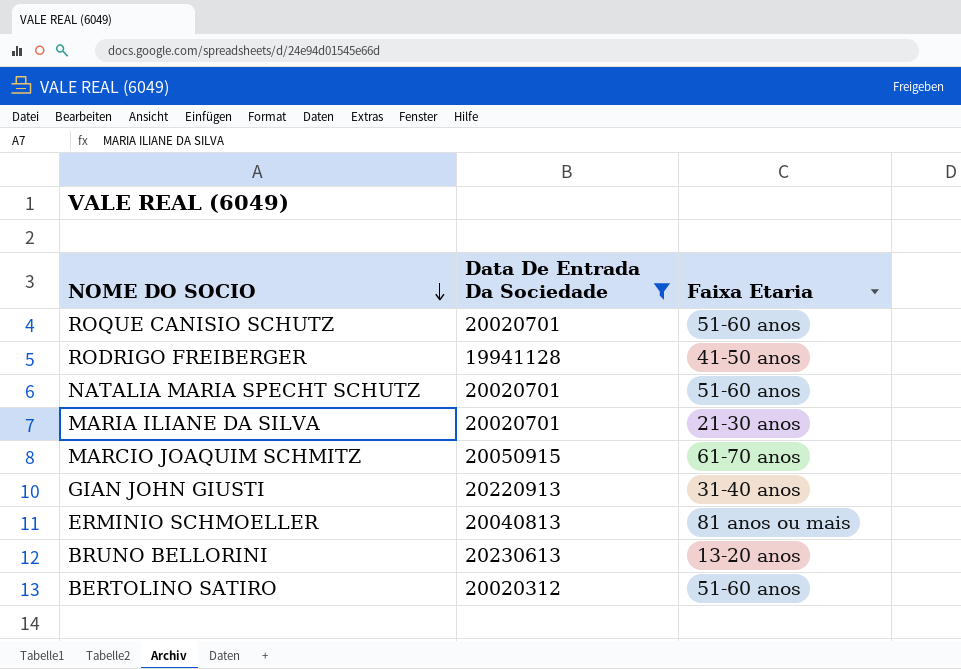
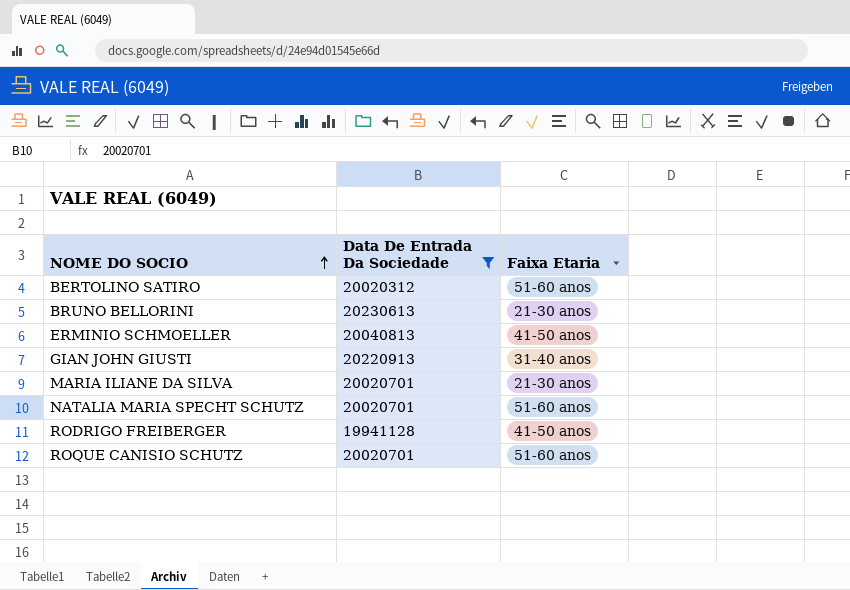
row order: NOME DO SOCIO descending -> NOME DO SOCIO ascending
row MARCIO JOAQUIM SCHMITZ: 20050915 | 61-70 anos -> none
BRUNO BELLORINI | Faixa Etaria: 13-20 anos -> 21-30 anos
ERMINIO SCHMOELLER | Faixa Etaria: 81 anos ou mais -> 41-50 anos

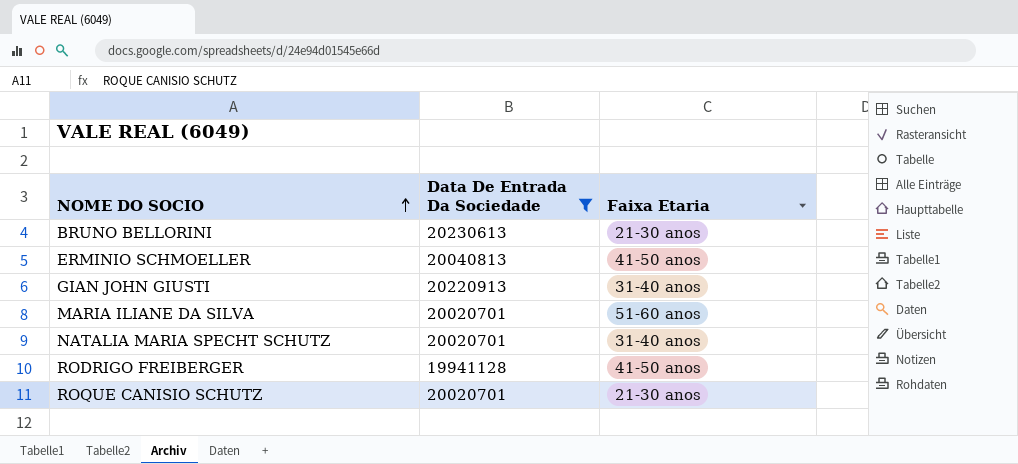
row BERTOLINO SATIRO: 20020312 | 51-60 anos -> none
MARIA ILIANE DA SILVA | Faixa Etaria: 21-30 anos -> 51-60 anos
NATALIA MARIA SPECHT SCHUTZ | Faixa Etaria: 51-60 anos -> 31-40 anos
ROQUE CANISIO SCHUTZ | Faixa Etaria: 51-60 anos -> 21-30 anos

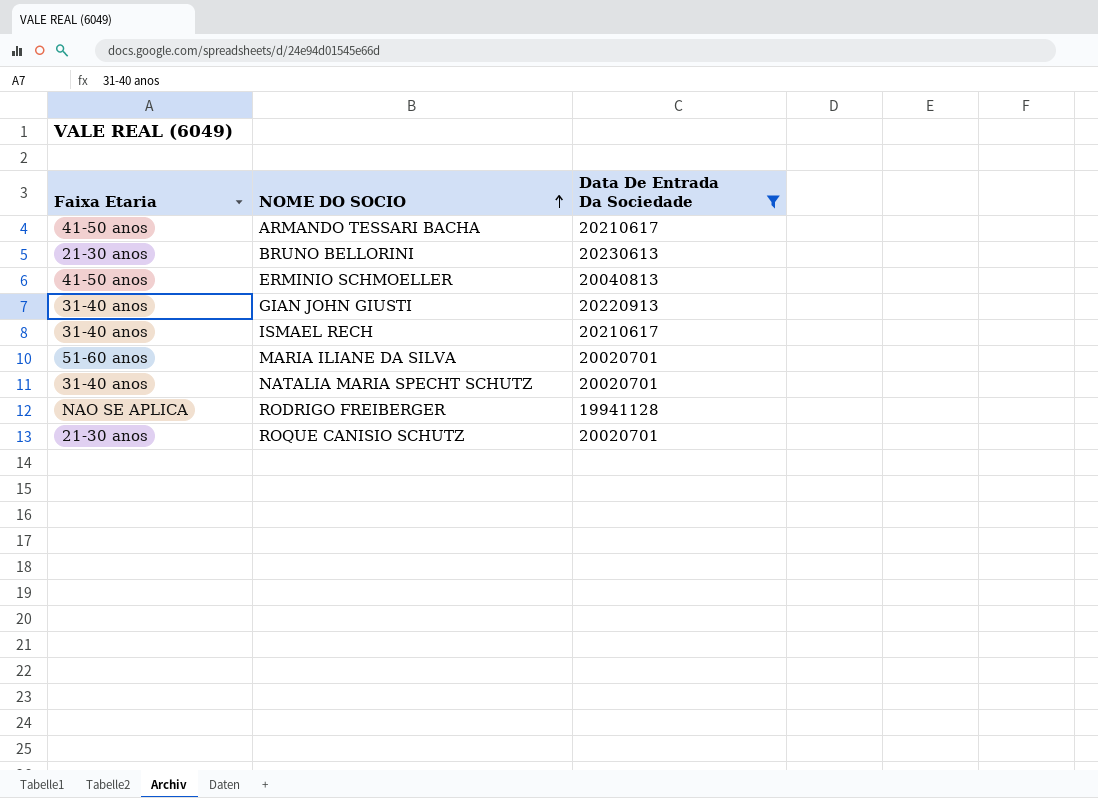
column Faixa Etaria | position: 3 -> 1
row ARMANDO TESSARI BACHA: none -> 41-50 anos | 20210617
row ISMAEL RECH: none -> 31-40 anos | 20210617
RODRIGO FREIBERGER | Faixa Etaria: 41-50 anos -> NAO SE APLICA

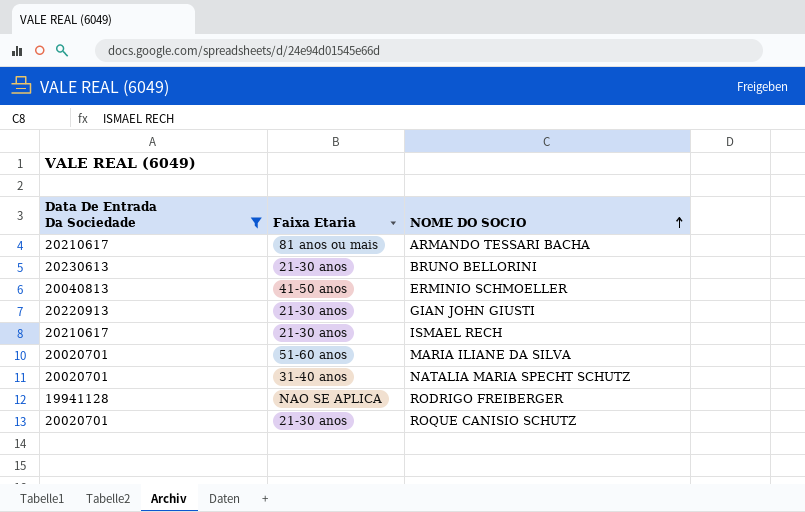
column Data De Entrada Da Sociedade | position: 3 -> 1
ARMANDO TESSARI BACHA | Faixa Etaria: 41-50 anos -> 81 anos ou mais
GIAN JOHN GIUSTI | Faixa Etaria: 31-40 anos -> 21-30 anos
ISMAEL RECH | Faixa Etaria: 31-40 anos -> 21-30 anos

